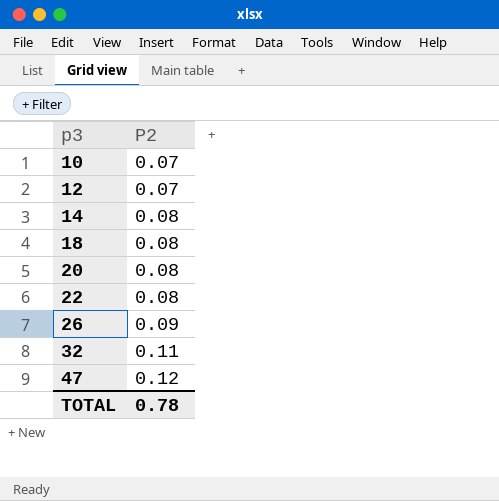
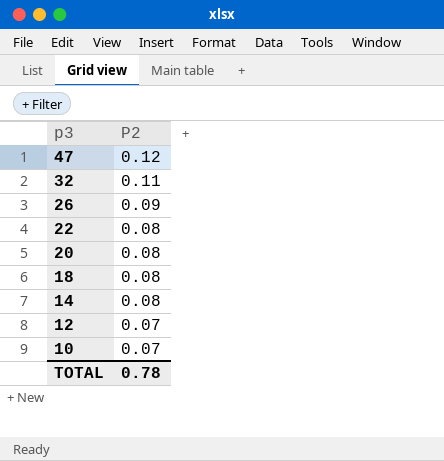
row order: p3 ascending -> p3 descending

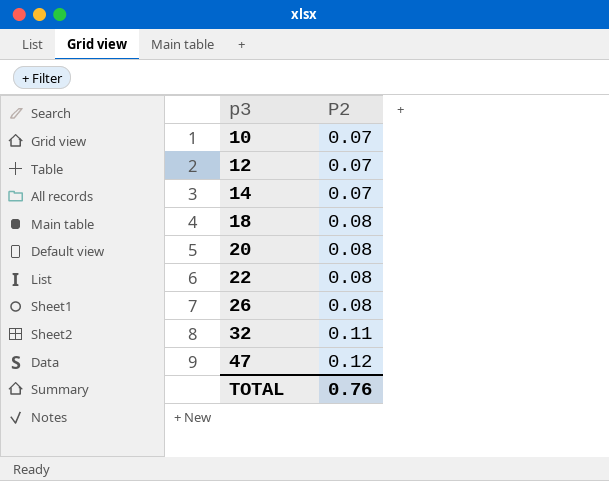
row order: p3 descending -> p3 ascending
14 | P2: 0.08 -> 0.07
26 | P2: 0.09 -> 0.08
TOTAL | P2: 0.78 -> 0.76

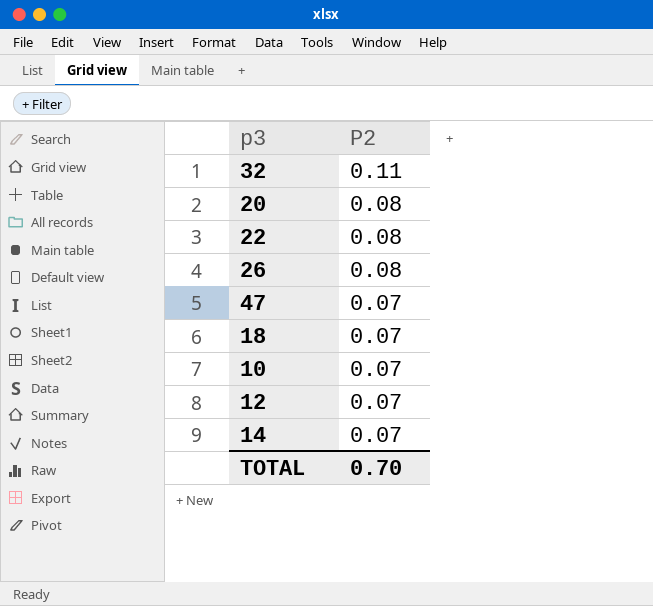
row order: p3 ascending -> P2 descending
47 | P2: 0.12 -> 0.07
18 | P2: 0.08 -> 0.07
TOTAL | P2: 0.76 -> 0.70

